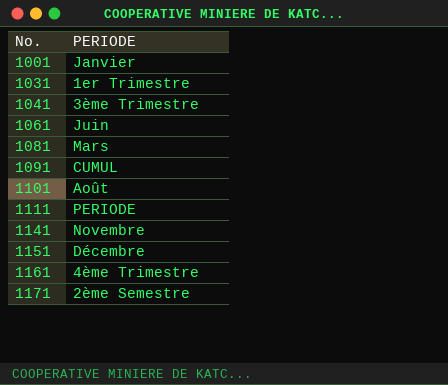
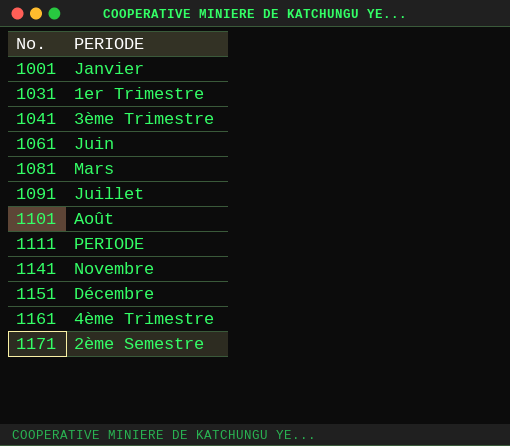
1091 | PERIODE: CUMUL -> Juillet

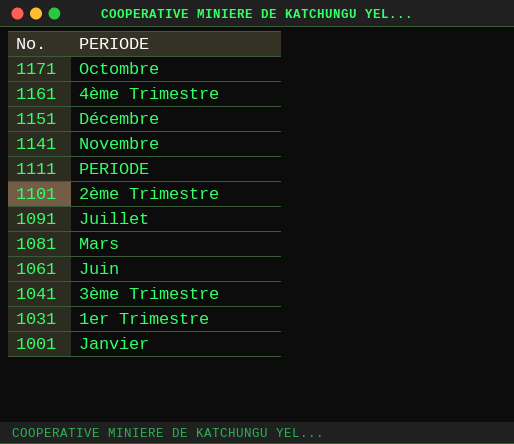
row order: No. ascending -> No. descending
1171 | PERIODE: 2ème Semestre -> Octombre
1101 | PERIODE: Août -> 2ème Trimestre

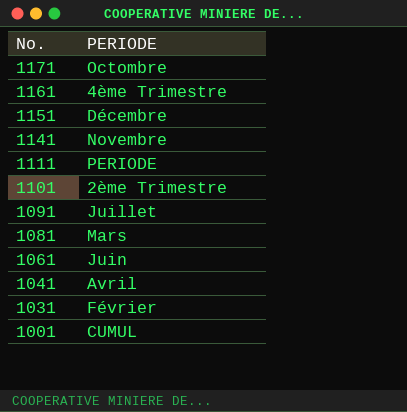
1041 | PERIODE: 3ème Trimestre -> Avril
1031 | PERIODE: 1er Trimestre -> Février
1001 | PERIODE: Janvier -> CUMUL

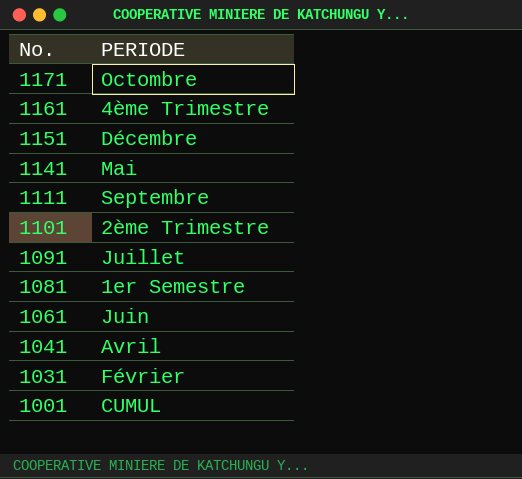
1141 | PERIODE: Novembre -> Mai
1111 | PERIODE: PERIODE -> Septembre
1081 | PERIODE: Mars -> 1er Semestre

